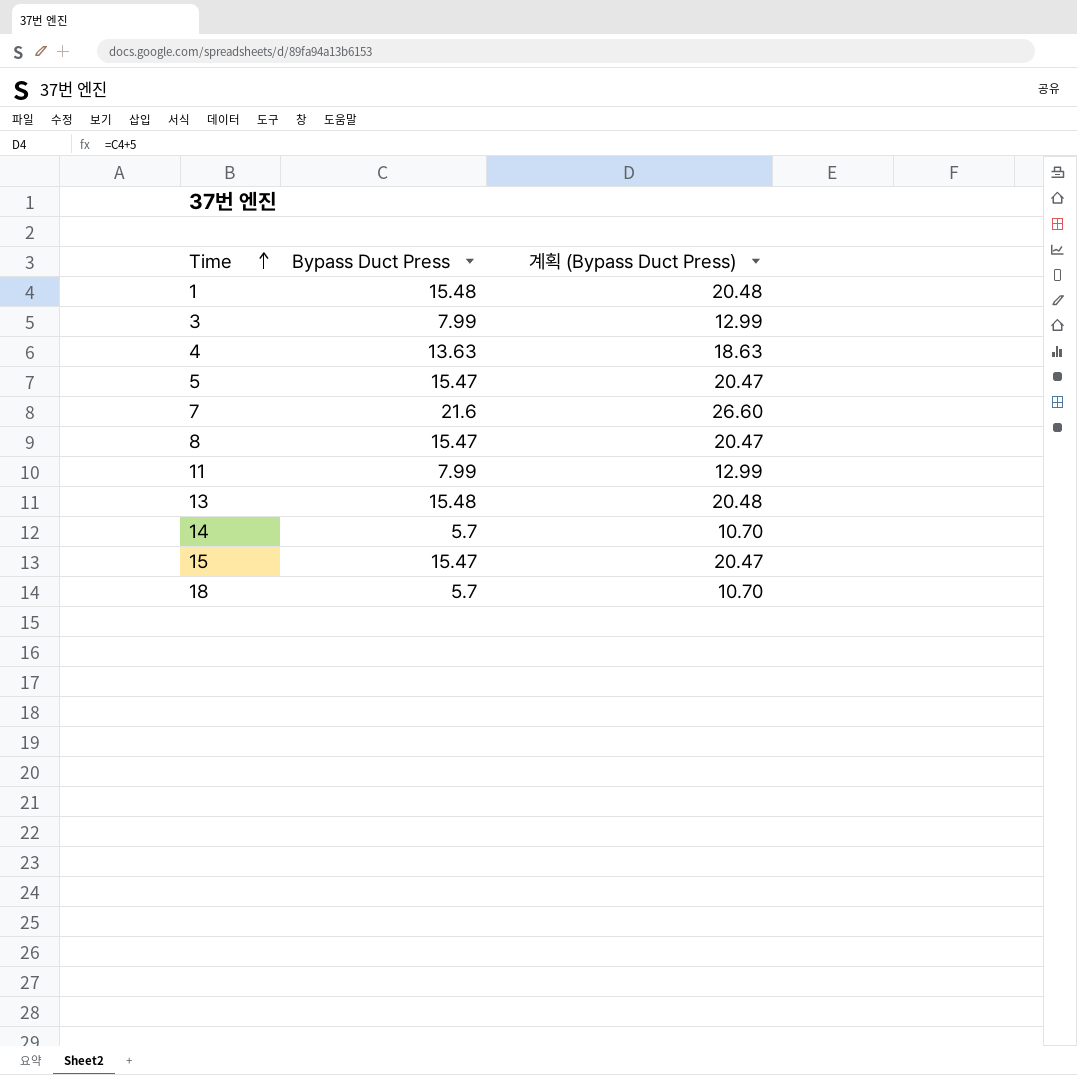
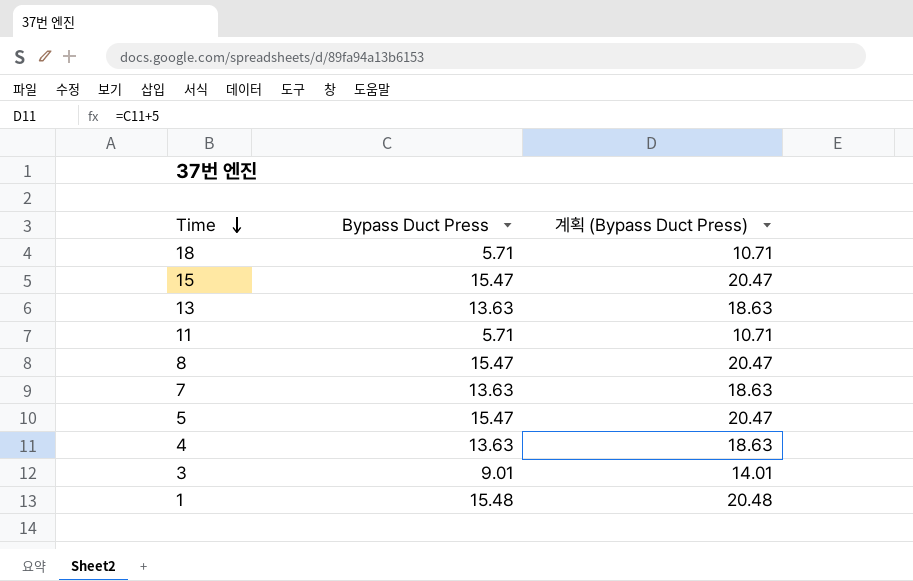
row order: Time ascending -> Time descending
row 14: 5.7 | 10.70 -> none
18 | Bypass Duct Press: 5.7 -> 5.71
18 | 계획 (Bypass Duct Press): 10.70 -> 10.71
13 | Bypass Duct Press: 15.48 -> 13.63
13 | 계획 (Bypass Duct Press): 20.48 -> 18.63
11 | Bypass Duct Press: 7.99 -> 5.71
11 | 계획 (Bypass Duct Press): 12.99 -> 10.71
7 | Bypass Duct Press: 21.6 -> 13.63
7 | 계획 (Bypass Duct Press): 26.60 -> 18.63
3 | Bypass Duct Press: 7.99 -> 9.01
3 | 계획 (Bypass Duct Press): 12.99 -> 14.01

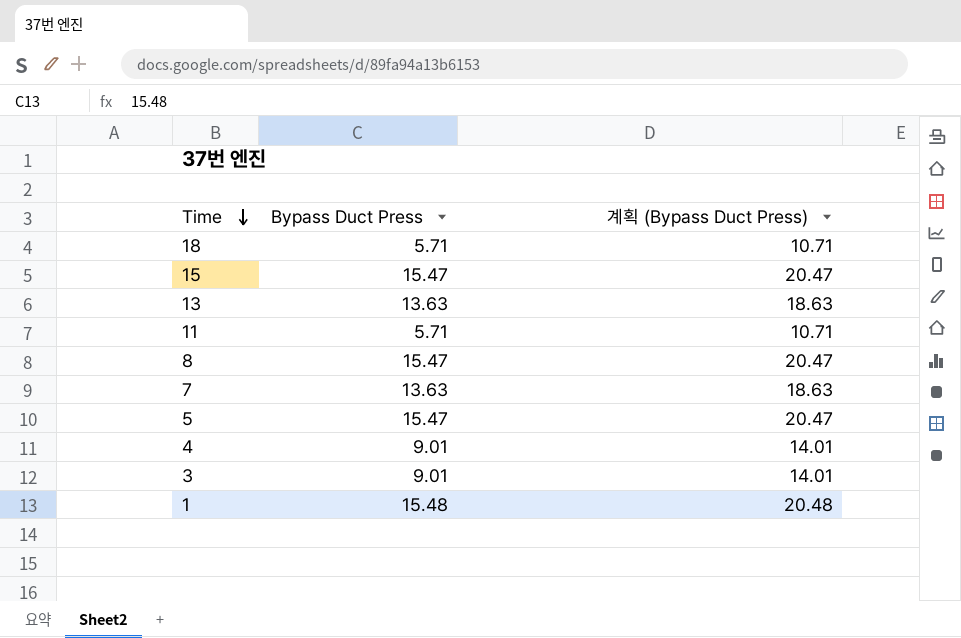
4 | Bypass Duct Press: 13.63 -> 9.01
4 | 계획 (Bypass Duct Press): 18.63 -> 14.01

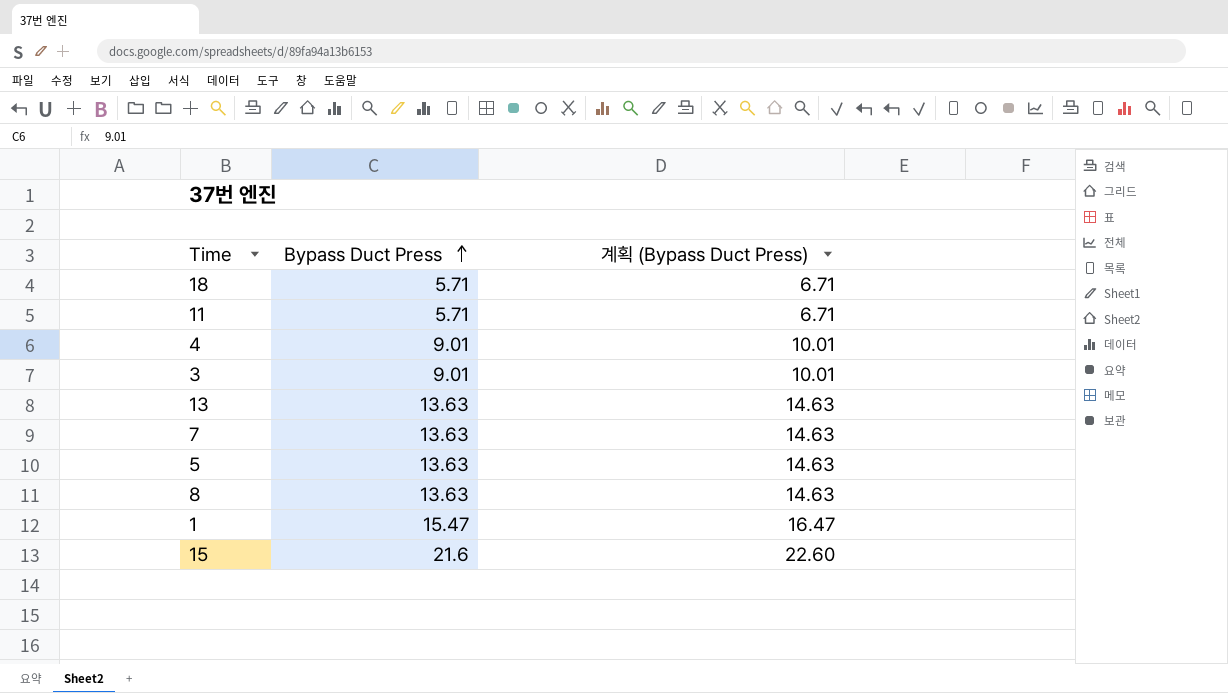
row order: Time descending -> Bypass Duct Press ascending
column 계획 (Bypass Duct Press) | formula: [Bypass Duct Press] + 5 -> [Bypass Duct Press] + 1
5 | Bypass Duct Press: 15.47 -> 13.63
8 | Bypass Duct Press: 15.47 -> 13.63
1 | Bypass Duct Press: 15.48 -> 15.47
15 | Bypass Duct Press: 15.47 -> 21.6

